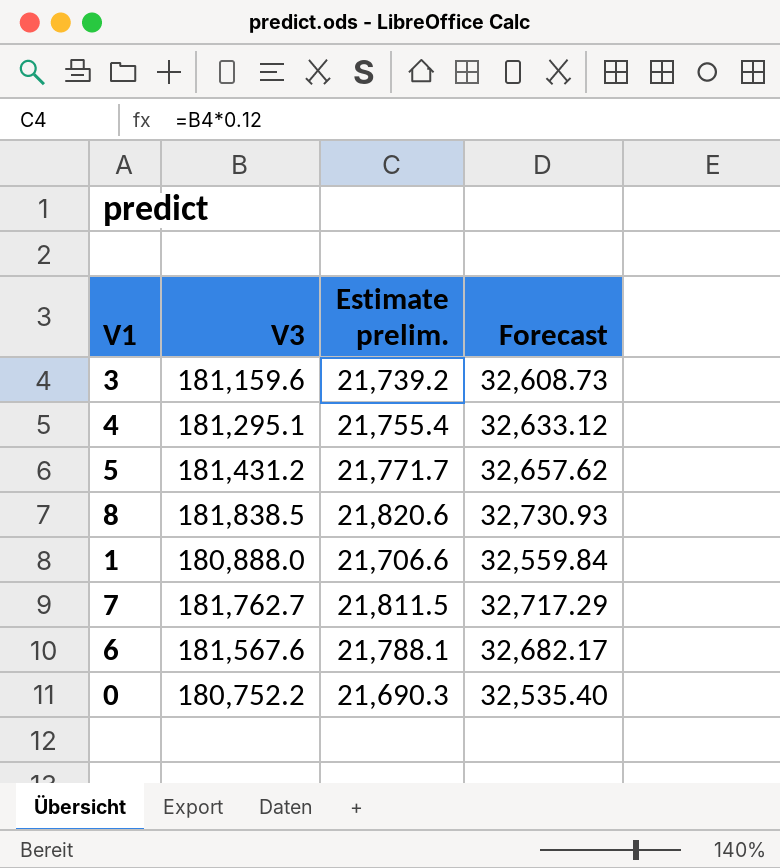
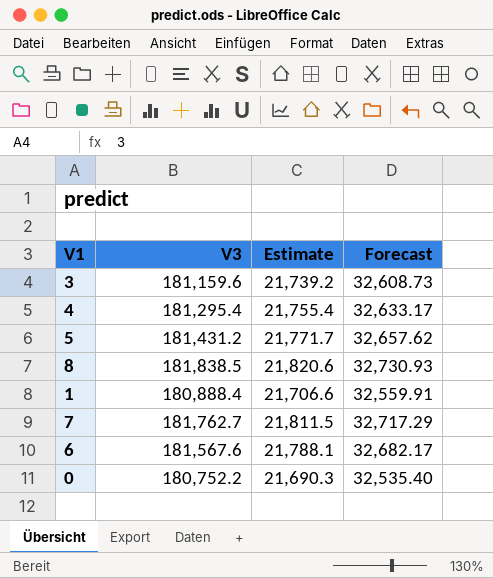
column name: Estimate prelim. -> Estimate
4 | V3: 181,295.1 -> 181,295.4
4 | Forecast: 32,633.12 -> 32,633.17
1 | V3: 180,888.0 -> 180,888.4
1 | Forecast: 32,559.84 -> 32,559.91

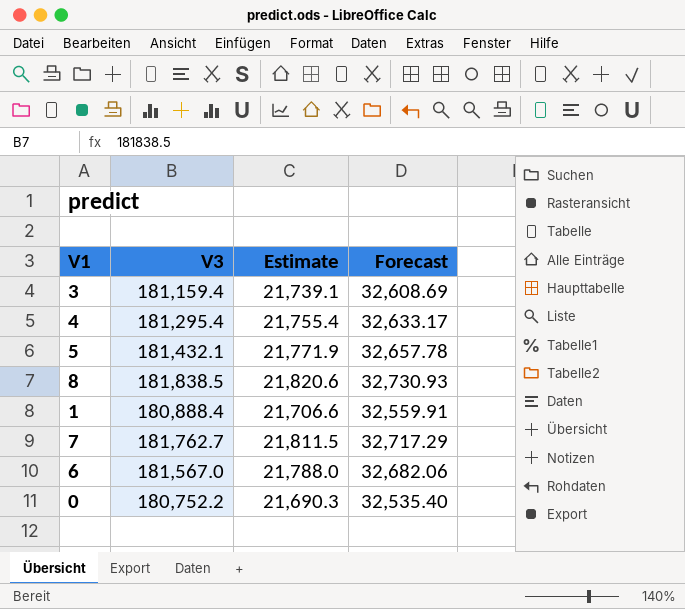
3 | V3: 181,159.6 -> 181,159.4
3 | Estimate: 21,739.2 -> 21,739.1
3 | Forecast: 32,608.73 -> 32,608.69
5 | V3: 181,431.2 -> 181,432.1
5 | Estimate: 21,771.7 -> 21,771.9
5 | Forecast: 32,657.62 -> 32,657.78
6 | V3: 181,567.6 -> 181,567.0
6 | Estimate: 21,788.1 -> 21,788.0
6 | Forecast: 32,682.17 -> 32,682.06

